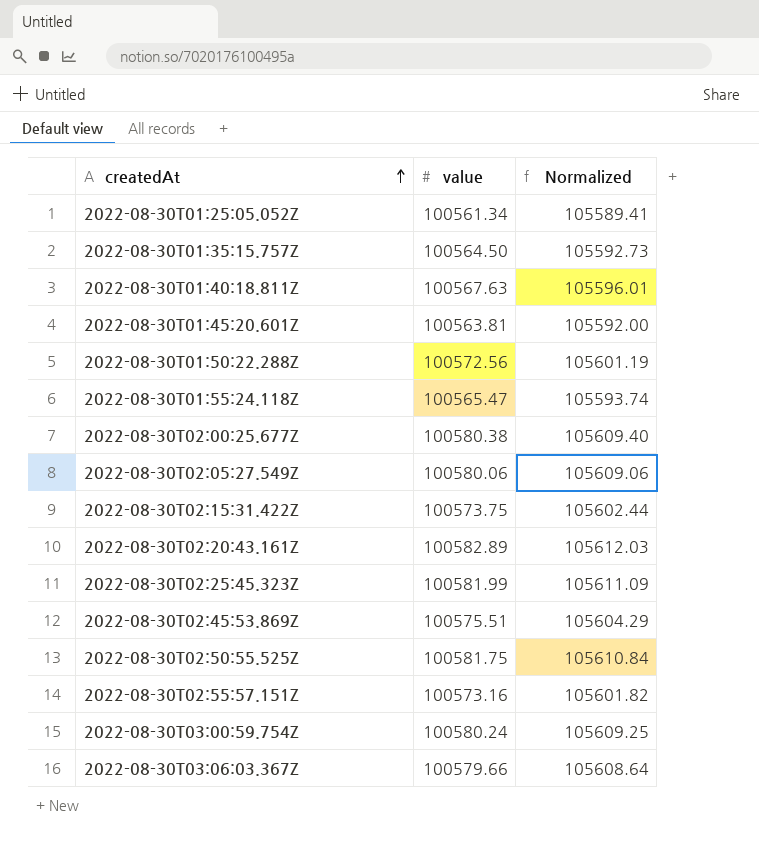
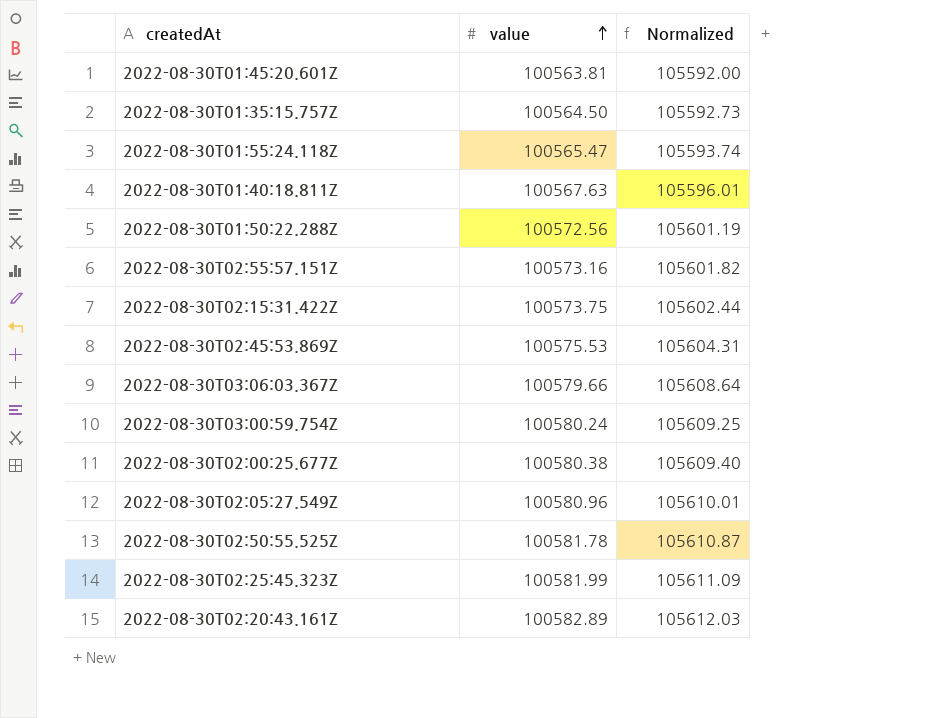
row order: createdAt ascending -> value ascending
row 2022-08-30T01:25:05.052Z: 100561.34 | 105589.41 -> none
2022-08-30T02:45:53.869Z | value: 100575.51 -> 100575.53
2022-08-30T02:45:53.869Z | Normalized: 105604.29 -> 105604.31
2022-08-30T02:05:27.549Z | value: 100580.06 -> 100580.96
2022-08-30T02:05:27.549Z | Normalized: 105609.06 -> 105610.01
2022-08-30T02:50:55.525Z | value: 100581.75 -> 100581.78
2022-08-30T02:50:55.525Z | Normalized: 105610.84 -> 105610.87

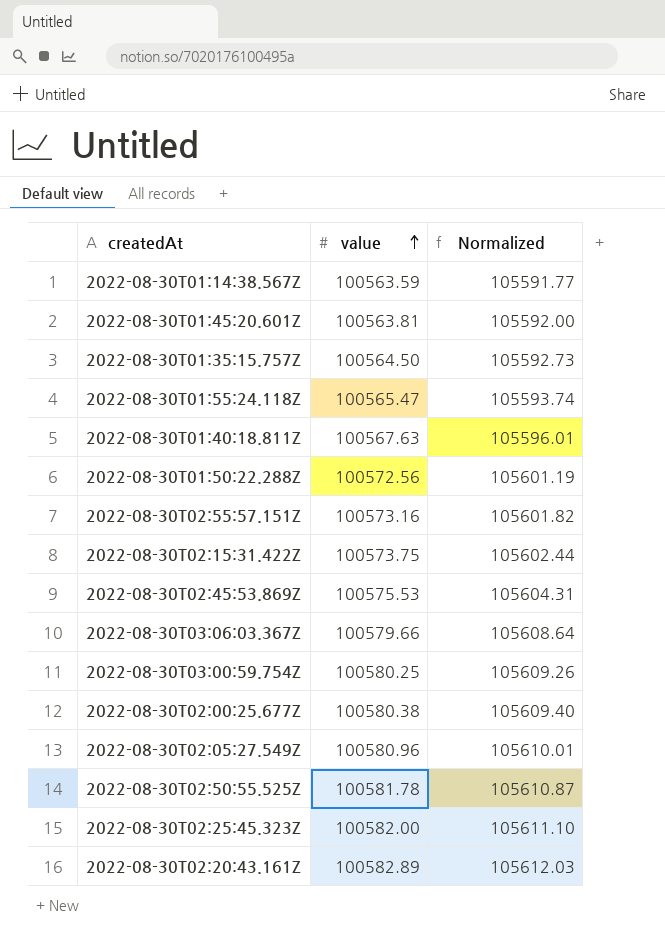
row 2022-08-30T01:14:38.567Z: none -> 100563.59 | 105591.77
2022-08-30T03:00:59.754Z | value: 100580.24 -> 100580.25
2022-08-30T03:00:59.754Z | Normalized: 105609.25 -> 105609.26
2022-08-30T02:25:45.323Z | value: 100581.99 -> 100582.00
2022-08-30T02:25:45.323Z | Normalized: 105611.09 -> 105611.10

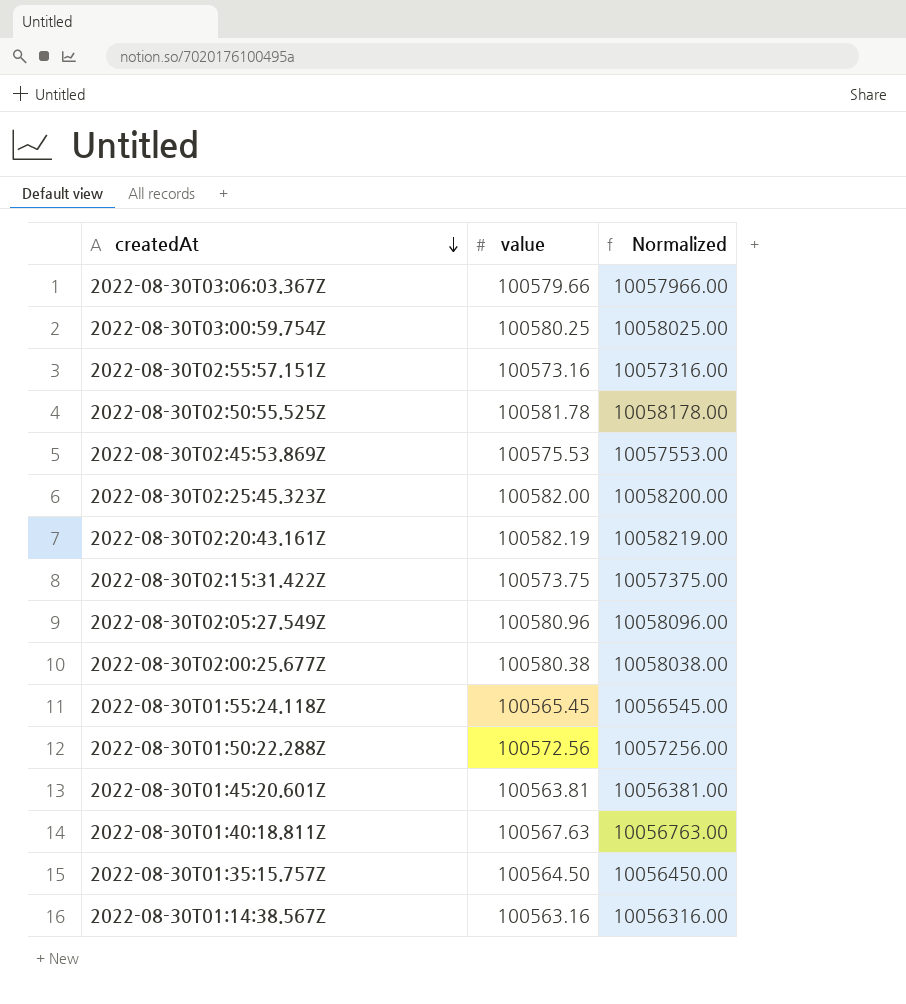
row order: value ascending -> createdAt descending
column Normalized | formula: [value] * 1.05 -> [value] * 100
2022-08-30T02:20:43.161Z | value: 100582.89 -> 100582.19
2022-08-30T01:55:24.118Z | value: 100565.47 -> 100565.45
2022-08-30T01:14:38.567Z | value: 100563.59 -> 100563.16

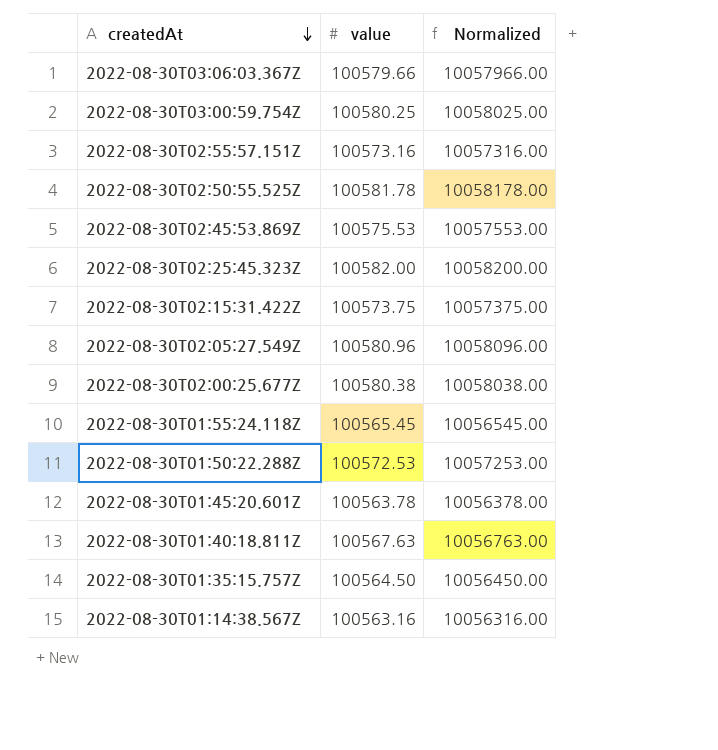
row 2022-08-30T02:20:43.161Z: 100582.19 | 10058219.00 -> none
2022-08-30T01:50:22.288Z | value: 100572.56 -> 100572.53
2022-08-30T01:50:22.288Z | Normalized: 10057256.00 -> 10057253.00
2022-08-30T01:45:20.601Z | value: 100563.81 -> 100563.78
2022-08-30T01:45:20.601Z | Normalized: 10056381.00 -> 10056378.00

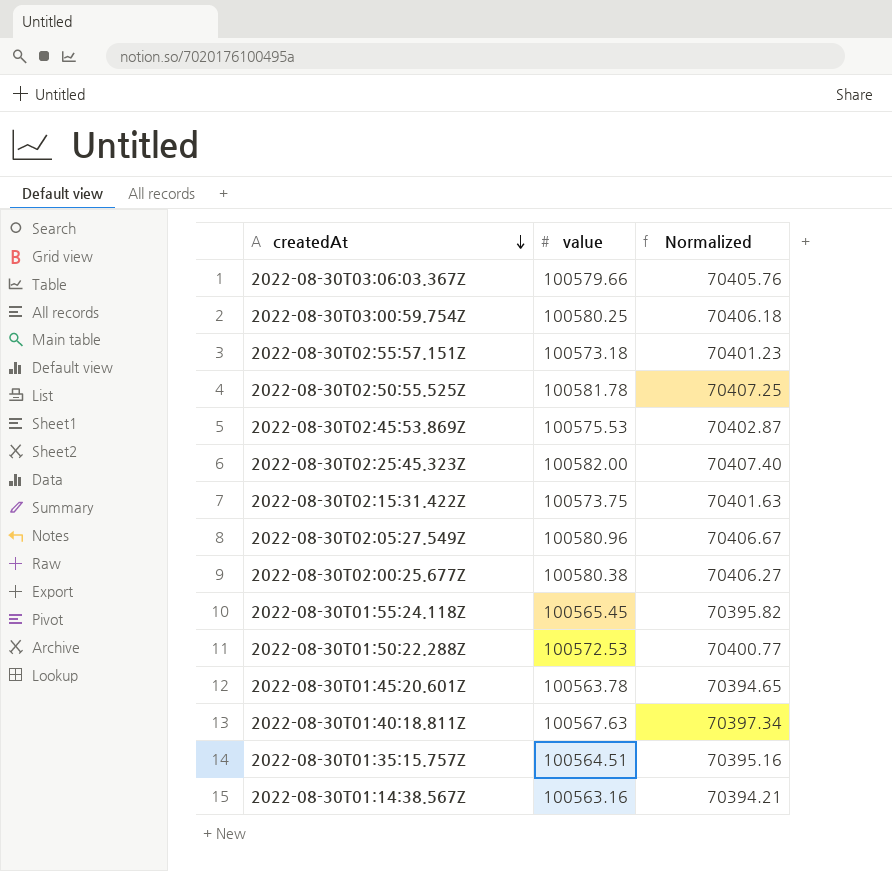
column Normalized | formula: [value] * 100 -> [value] * 0.7
2022-08-30T02:55:57.151Z | value: 100573.16 -> 100573.18
2022-08-30T01:35:15.757Z | value: 100564.50 -> 100564.51

